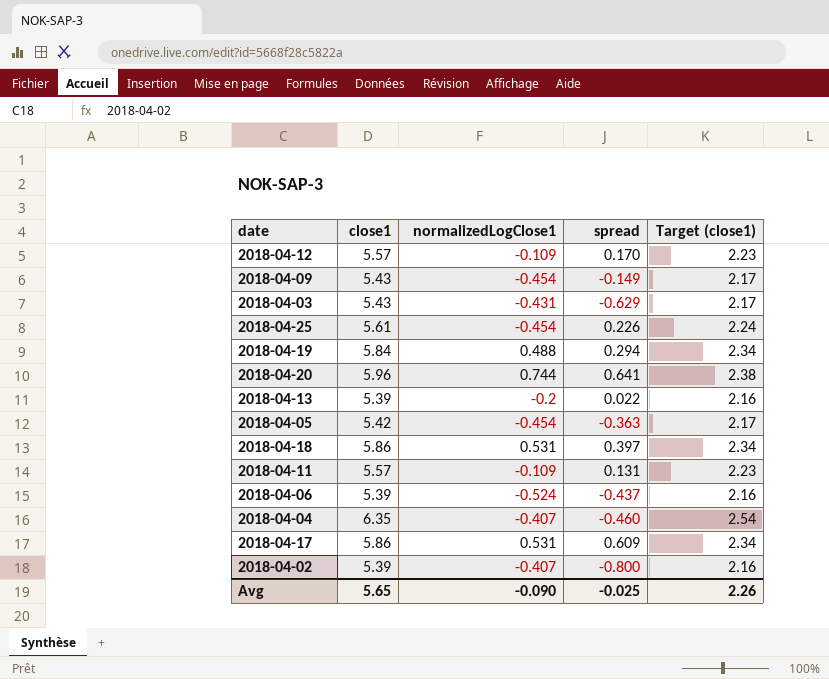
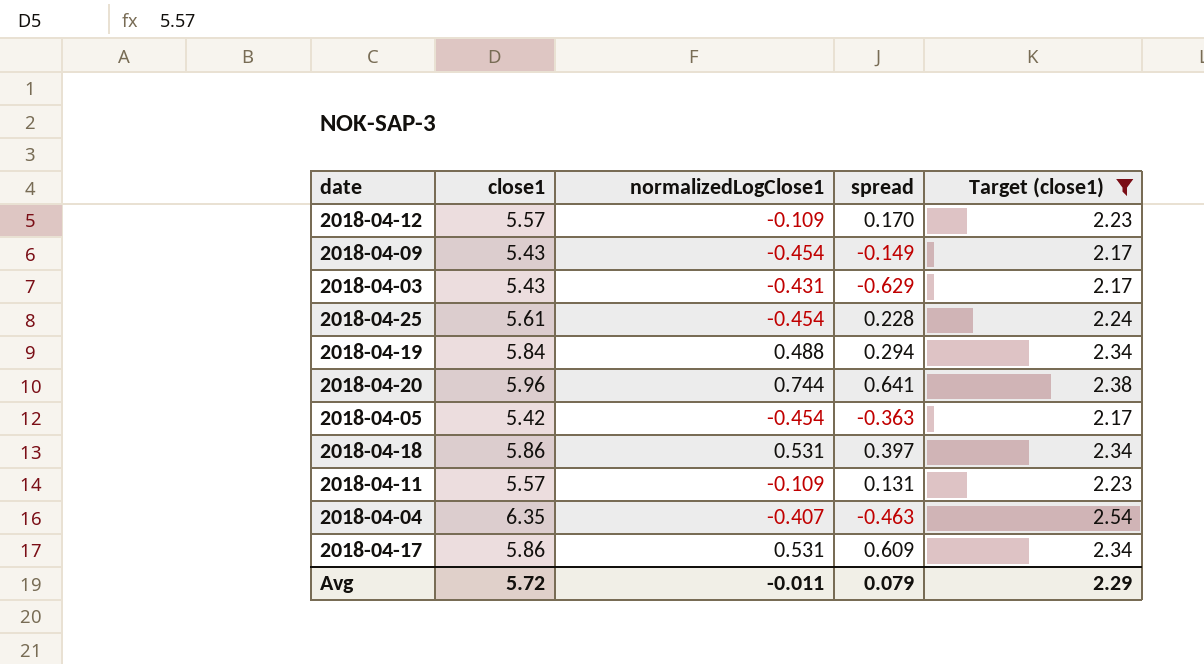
filter: none -> Target (close1) != 2.16
2018-04-25 | spread: 0.226 -> 0.228
2018-04-04 | spread: -0.460 -> -0.463
Avg | close1: 5.65 -> 5.72
Avg | normalizedLogClose1: -0.090 -> -0.011
Avg | spread: -0.025 -> 0.079
Avg | Target (close1): 2.26 -> 2.29

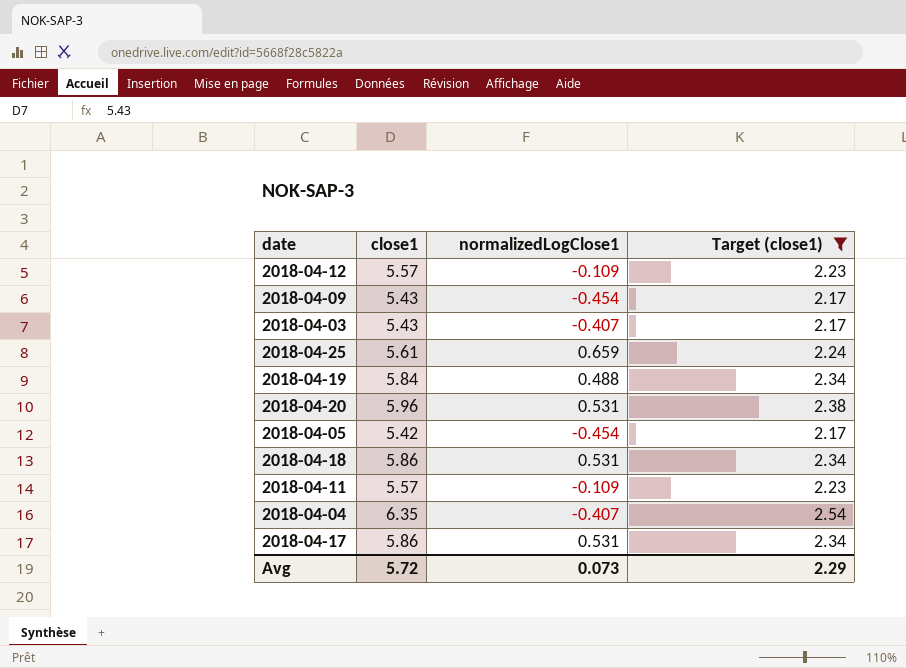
column spread | position: 4 -> none
2018-04-03 | normalizedLogClose1: -0.431 -> -0.407
2018-04-25 | normalizedLogClose1: -0.454 -> 0.659
2018-04-20 | normalizedLogClose1: 0.744 -> 0.531
Avg | normalizedLogClose1: -0.011 -> 0.073

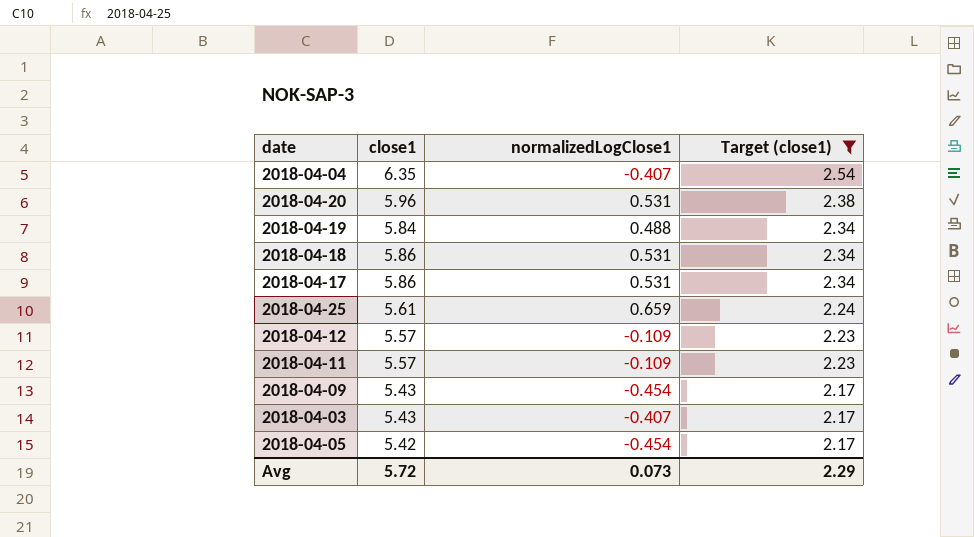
row order: none -> Target (close1) descending

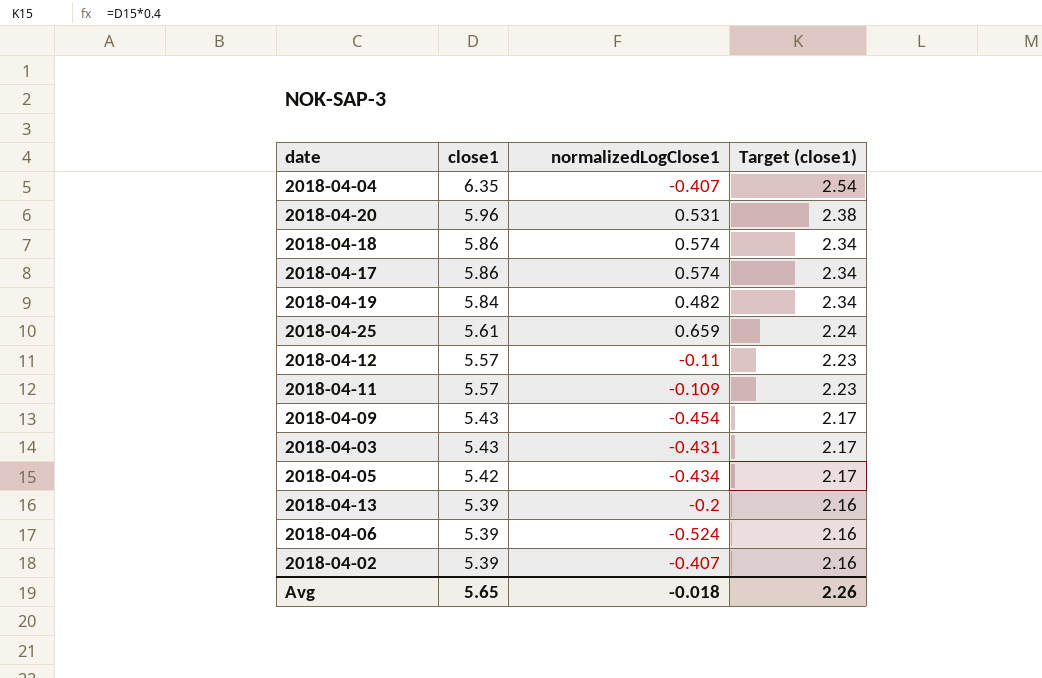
filter: Target (close1) != 2.16 -> none
row order: Target (close1) descending -> close1 descending
2018-04-18 | normalizedLogClose1: 0.531 -> 0.574
2018-04-17 | normalizedLogClose1: 0.531 -> 0.574
2018-04-19 | normalizedLogClose1: 0.488 -> 0.482
2018-04-12 | normalizedLogClose1: -0.109 -> -0.11
2018-04-03 | normalizedLogClose1: -0.407 -> -0.431
2018-04-05 | normalizedLogClose1: -0.454 -> -0.434
Avg | close1: 5.72 -> 5.65
Avg | normalizedLogClose1: 0.073 -> -0.018
Avg | Target (close1): 2.29 -> 2.26

